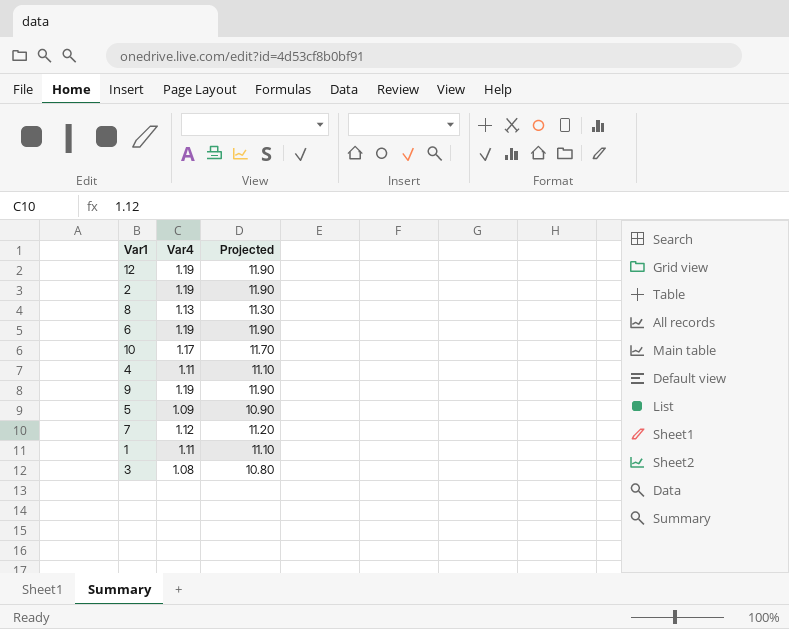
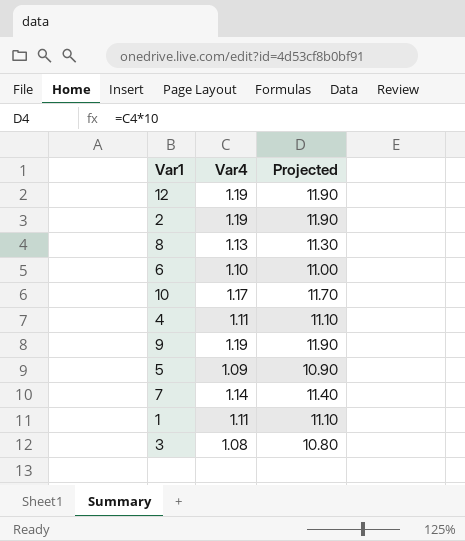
6 | Var4: 1.19 -> 1.10
6 | Projected: 11.90 -> 11.00
7 | Var4: 1.12 -> 1.14
7 | Projected: 11.20 -> 11.40

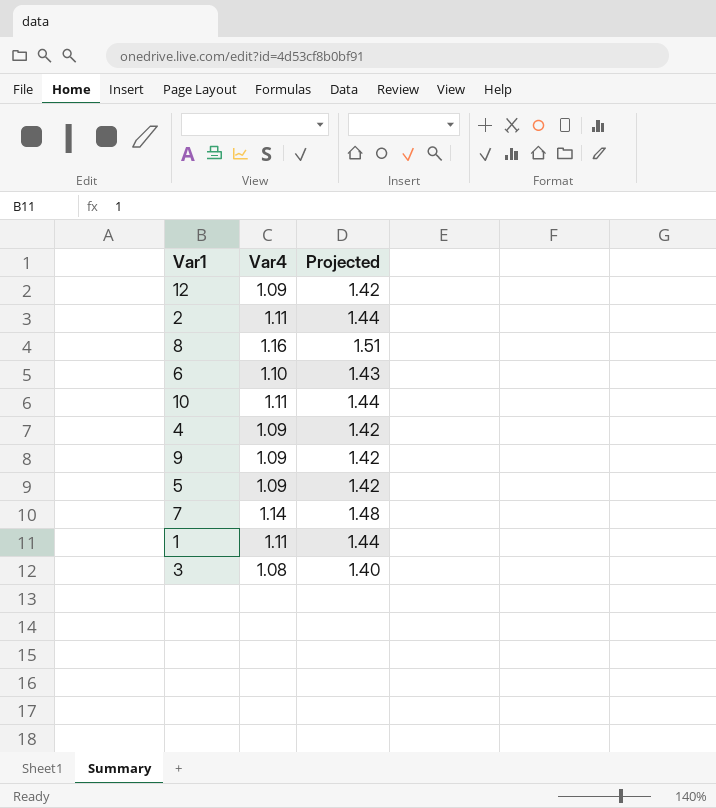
column Projected | formula: [Var4] * 10 -> [Var4] * 1.3
12 | Var4: 1.19 -> 1.09
2 | Var4: 1.19 -> 1.11
8 | Var4: 1.13 -> 1.16
10 | Var4: 1.17 -> 1.11
4 | Var4: 1.11 -> 1.09
9 | Var4: 1.19 -> 1.09

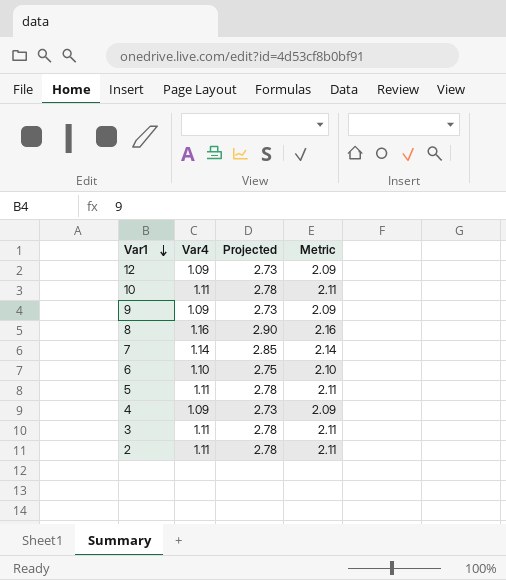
row order: none -> Var1 descending
column Projected | formula: [Var4] * 1.3 -> [Var4] * 2.5
column Metric | formula: none -> [Var4] + 1
row 1: 1.11 | 1.44 -> none
5 | Var4: 1.09 -> 1.11
3 | Var4: 1.08 -> 1.11

